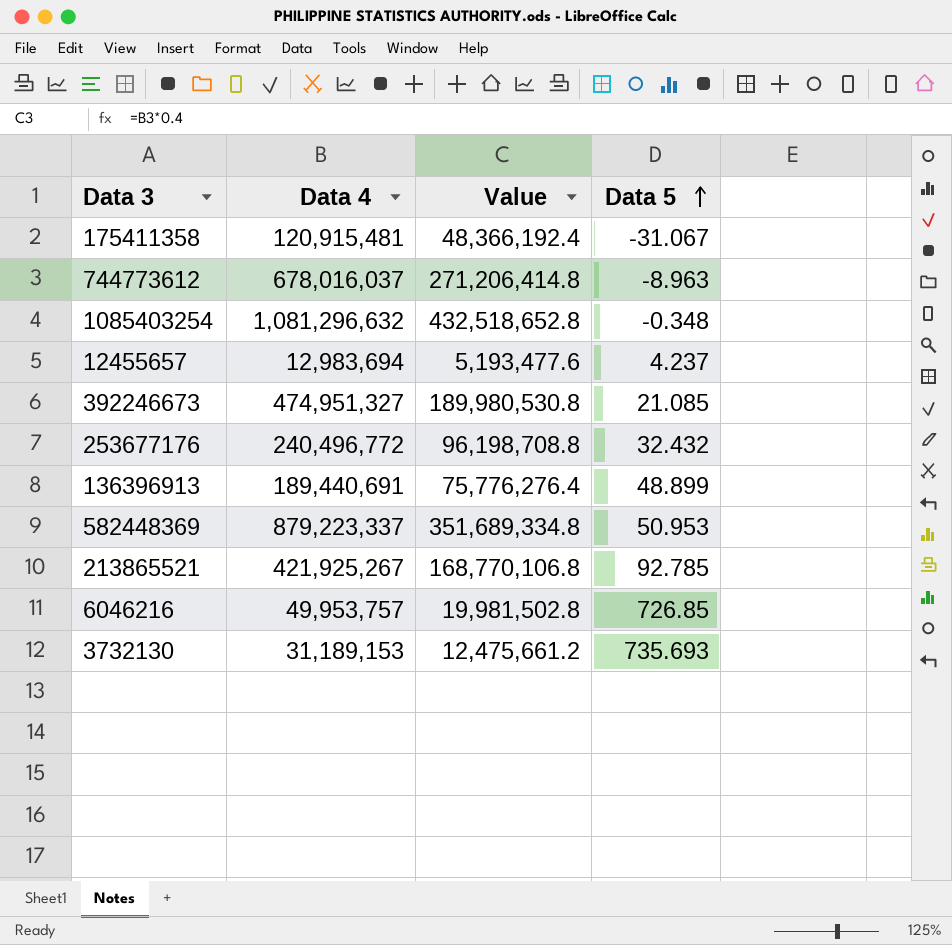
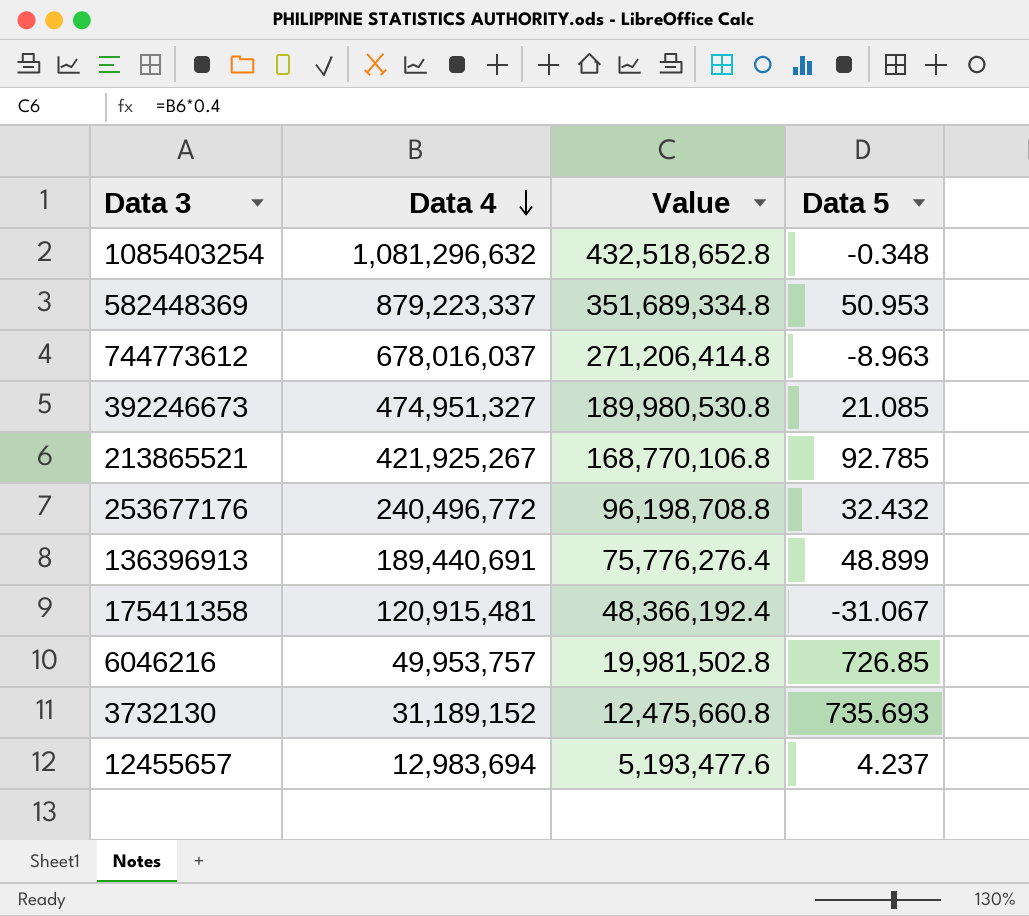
row order: Data 5 ascending -> Data 4 descending
3732130 | Data 4: 31,189,153 -> 31,189,152
3732130 | Value: 12,475,661.2 -> 12,475,660.8

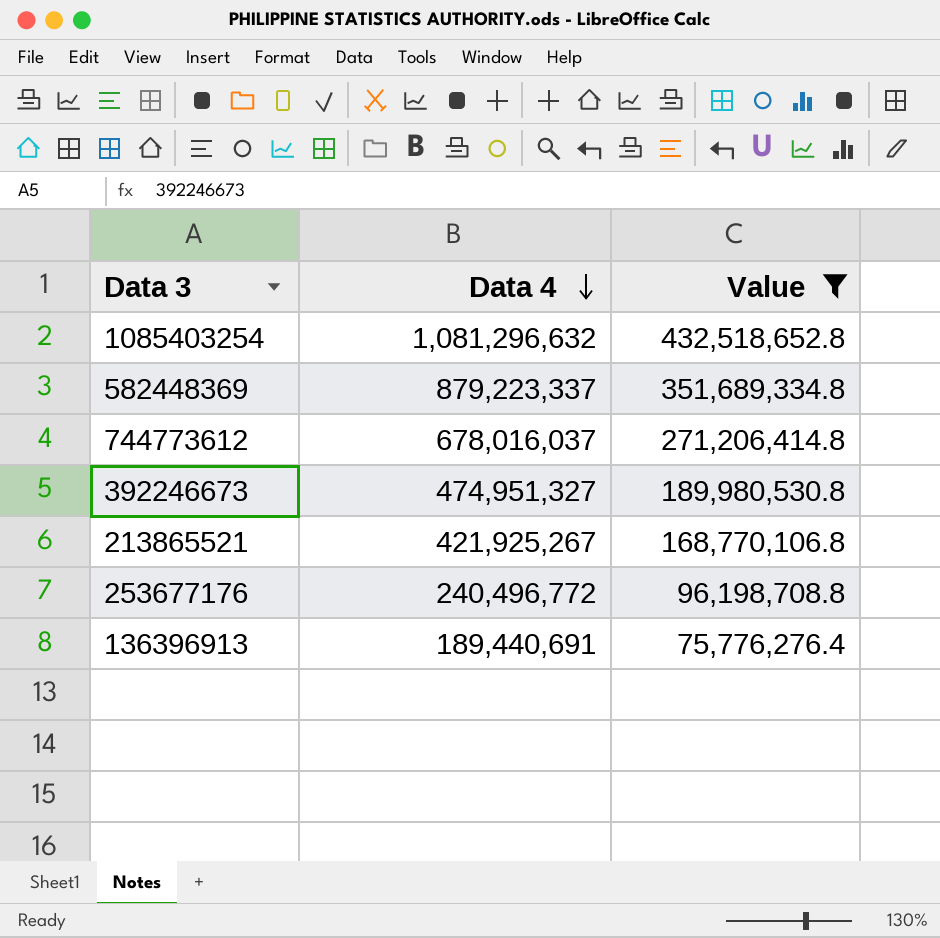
filter: none -> Value >= 75,776,276.4
column Data 5 | position: 4 -> none

